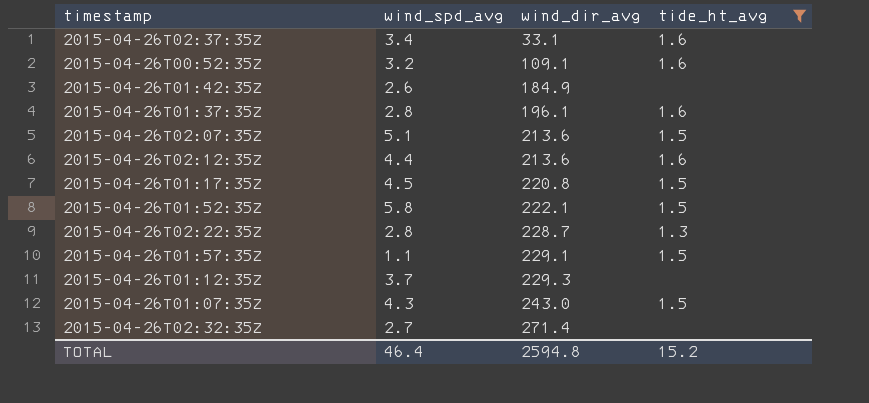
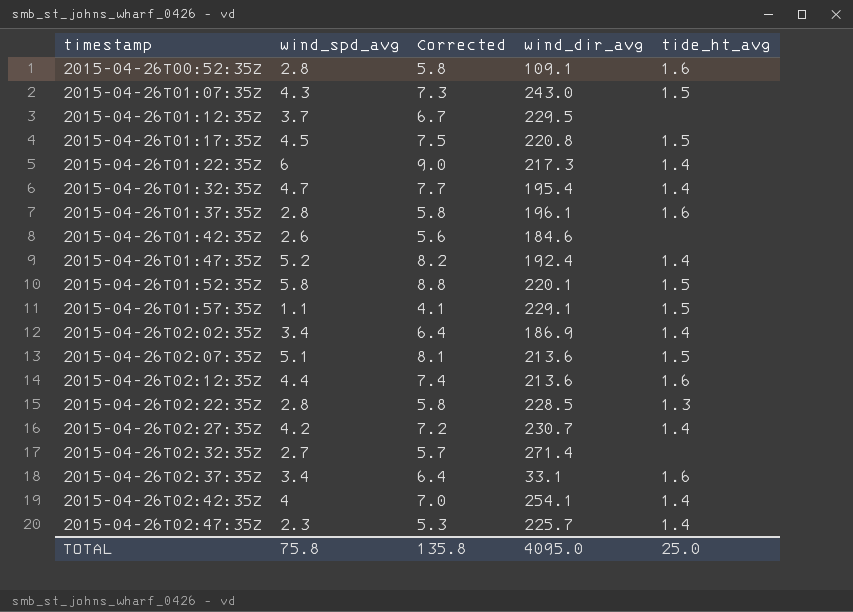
filter: tide_ht_avg != 1.4 -> none
row order: wind_dir_avg ascending -> timestamp ascending
column Corrected | formula: none -> [wind_spd_avg] + 3
2015-04-26T00:52:35Z | wind_spd_avg: 3.2 -> 2.8
2015-04-26T01:12:35Z | wind_dir_avg: 229.3 -> 229.5
2015-04-26T01:42:35Z | wind_dir_avg: 184.9 -> 184.6
2015-04-26T01:52:35Z | wind_dir_avg: 222.1 -> 220.1
2015-04-26T02:22:35Z | wind_dir_avg: 228.7 -> 228.5
TOTAL | wind_spd_avg: 46.4 -> 75.8
TOTAL | wind_dir_avg: 2594.8 -> 4095.0
TOTAL | tide_ht_avg: 15.2 -> 25.0

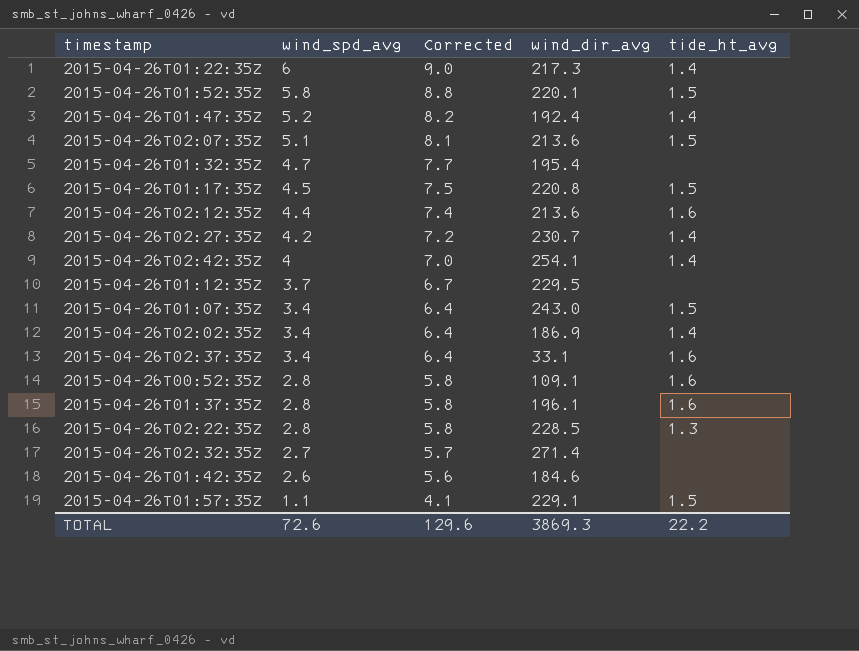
row order: timestamp ascending -> wind_spd_avg descending
row 2015-04-26T02:47:35Z: 2.3 | 5.3 | 225.7 | 1.4 -> none
2015-04-26T01:32:35Z | tide_ht_avg: 1.4 -> none
2015-04-26T01:07:35Z | wind_spd_avg: 4.3 -> 3.4
2015-04-26T01:07:35Z | Corrected: 7.3 -> 6.4
TOTAL | wind_spd_avg: 75.8 -> 72.6
TOTAL | Corrected: 135.8 -> 129.6
TOTAL | wind_dir_avg: 4095.0 -> 3869.3
TOTAL | tide_ht_avg: 25.0 -> 22.2

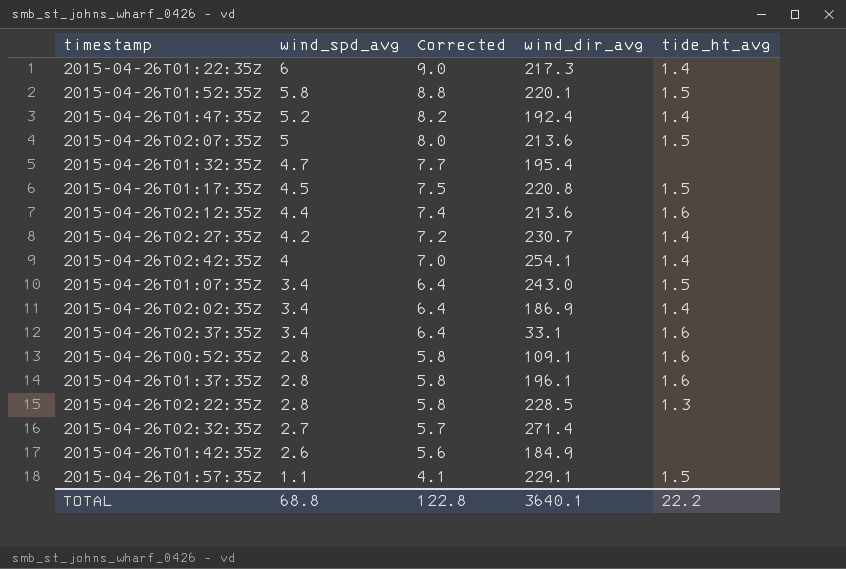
row 2015-04-26T01:12:35Z: 3.7 | 6.7 | 229.5 | none -> none
2015-04-26T02:07:35Z | wind_spd_avg: 5.1 -> 5
2015-04-26T02:07:35Z | Corrected: 8.1 -> 8.0
2015-04-26T01:42:35Z | wind_dir_avg: 184.6 -> 184.9
TOTAL | wind_spd_avg: 72.6 -> 68.8
TOTAL | Corrected: 129.6 -> 122.8
TOTAL | wind_dir_avg: 3869.3 -> 3640.1

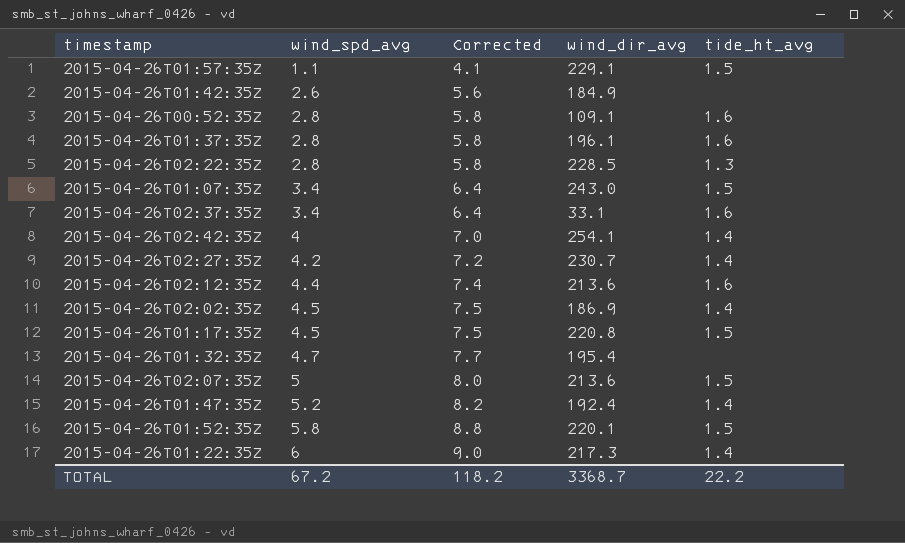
row order: wind_spd_avg descending -> wind_spd_avg ascending
row 2015-04-26T02:32:35Z: 2.7 | 5.7 | 271.4 | none -> none
2015-04-26T02:02:35Z | wind_spd_avg: 3.4 -> 4.5
2015-04-26T02:02:35Z | Corrected: 6.4 -> 7.5
TOTAL | wind_spd_avg: 68.8 -> 67.2
TOTAL | Corrected: 122.8 -> 118.2
TOTAL | wind_dir_avg: 3640.1 -> 3368.7

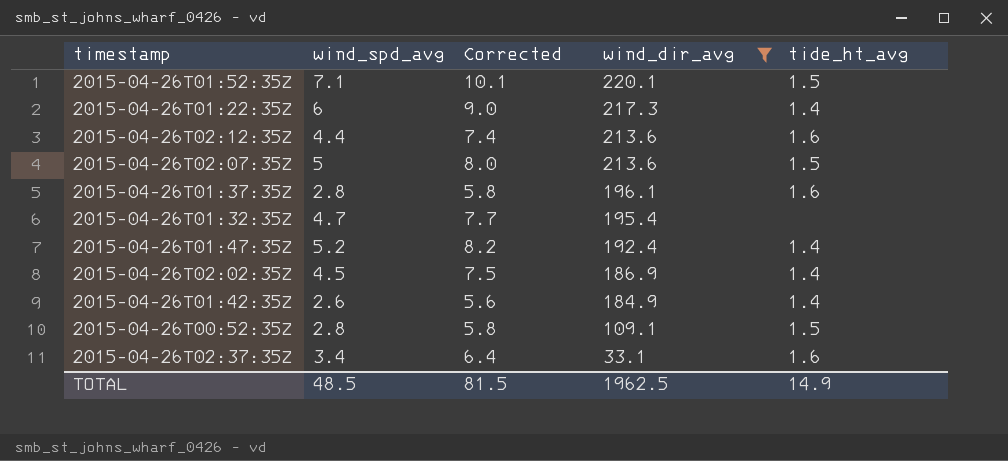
filter: none -> wind_dir_avg <= 220.1
row order: wind_spd_avg ascending -> wind_dir_avg descending
2015-04-26T01:52:35Z | wind_spd_avg: 5.8 -> 7.1
2015-04-26T01:52:35Z | Corrected: 8.8 -> 10.1
2015-04-26T01:42:35Z | tide_ht_avg: none -> 1.4
2015-04-26T00:52:35Z | tide_ht_avg: 1.6 -> 1.5
TOTAL | wind_spd_avg: 67.2 -> 48.5
TOTAL | Corrected: 118.2 -> 81.5
TOTAL | wind_dir_avg: 3368.7 -> 1962.5
TOTAL | tide_ht_avg: 22.2 -> 14.9

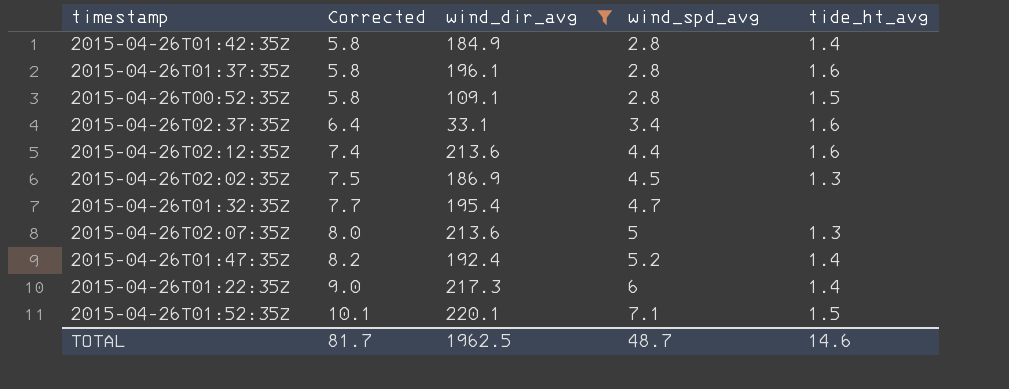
row order: wind_dir_avg descending -> Corrected ascending
column wind_spd_avg | position: 2 -> 4
2015-04-26T01:42:35Z | Corrected: 5.6 -> 5.8
2015-04-26T01:42:35Z | wind_spd_avg: 2.6 -> 2.8
2015-04-26T02:02:35Z | tide_ht_avg: 1.4 -> 1.3
2015-04-26T02:07:35Z | tide_ht_avg: 1.5 -> 1.3
TOTAL | Corrected: 81.5 -> 81.7
TOTAL | wind_spd_avg: 48.5 -> 48.7
TOTAL | tide_ht_avg: 14.9 -> 14.6

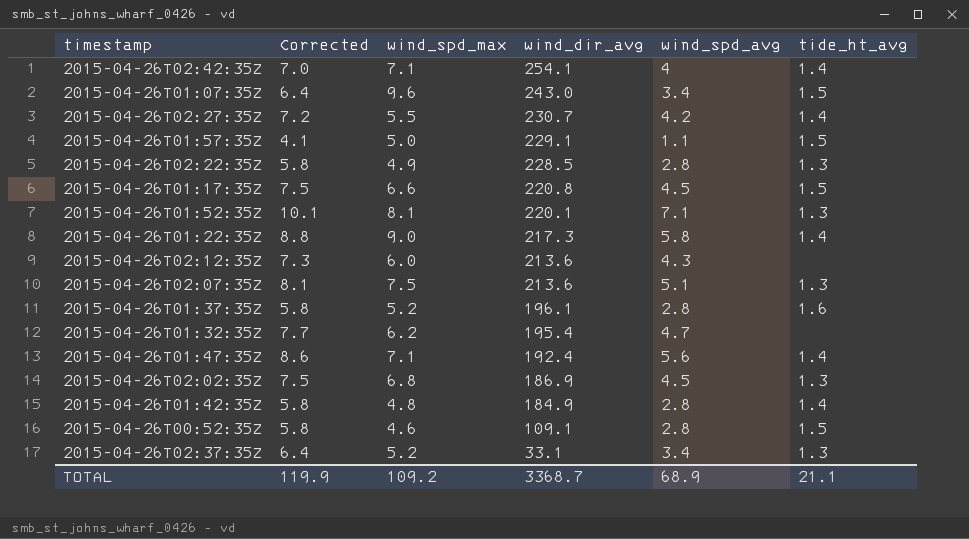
filter: wind_dir_avg <= 220.1 -> none
row order: Corrected ascending -> wind_dir_avg descending
column wind_spd_max | position: none -> 3
2015-04-26T01:52:35Z | tide_ht_avg: 1.5 -> 1.3
2015-04-26T01:22:35Z | Corrected: 9.0 -> 8.8
2015-04-26T01:22:35Z | wind_spd_avg: 6 -> 5.8
2015-04-26T02:12:35Z | Corrected: 7.4 -> 7.3
2015-04-26T02:12:35Z | wind_spd_avg: 4.4 -> 4.3
2015-04-26T02:12:35Z | tide_ht_avg: 1.6 -> none
2015-04-26T02:07:35Z | Corrected: 8.0 -> 8.1
2015-04-26T02:07:35Z | wind_spd_avg: 5 -> 5.1
2015-04-26T01:47:35Z | Corrected: 8.2 -> 8.6
2015-04-26T01:47:35Z | wind_spd_avg: 5.2 -> 5.6
2015-04-26T02:37:35Z | tide_ht_avg: 1.6 -> 1.3
TOTAL | Corrected: 81.7 -> 119.9
TOTAL | wind_dir_avg: 1962.5 -> 3368.7
TOTAL | wind_spd_avg: 48.7 -> 68.9
TOTAL | tide_ht_avg: 14.6 -> 21.1

